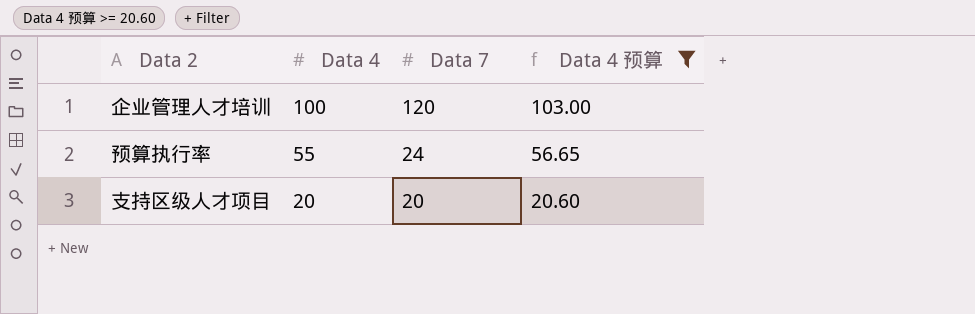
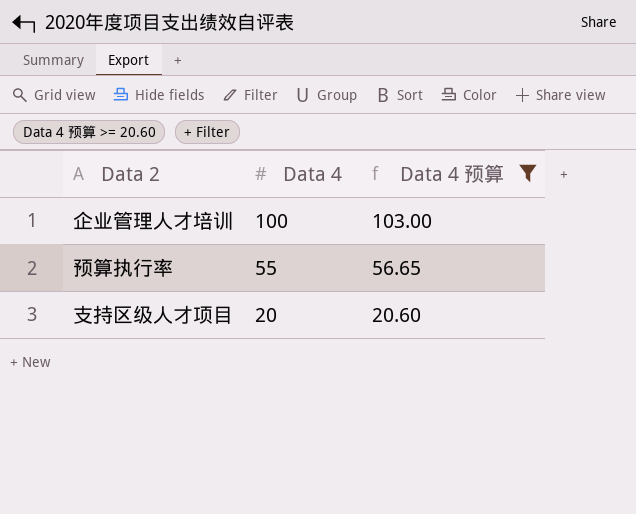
column Data 7 | position: 3 -> none

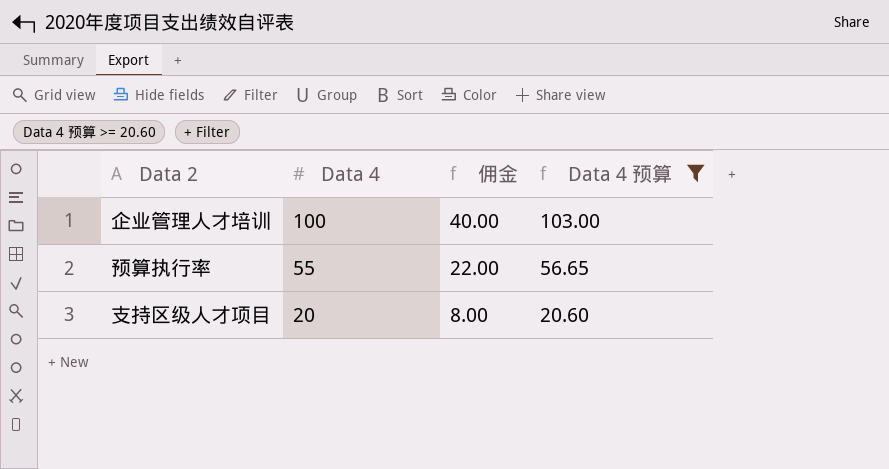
column 佣金 | formula: none -> [Data 4] * 0.4

